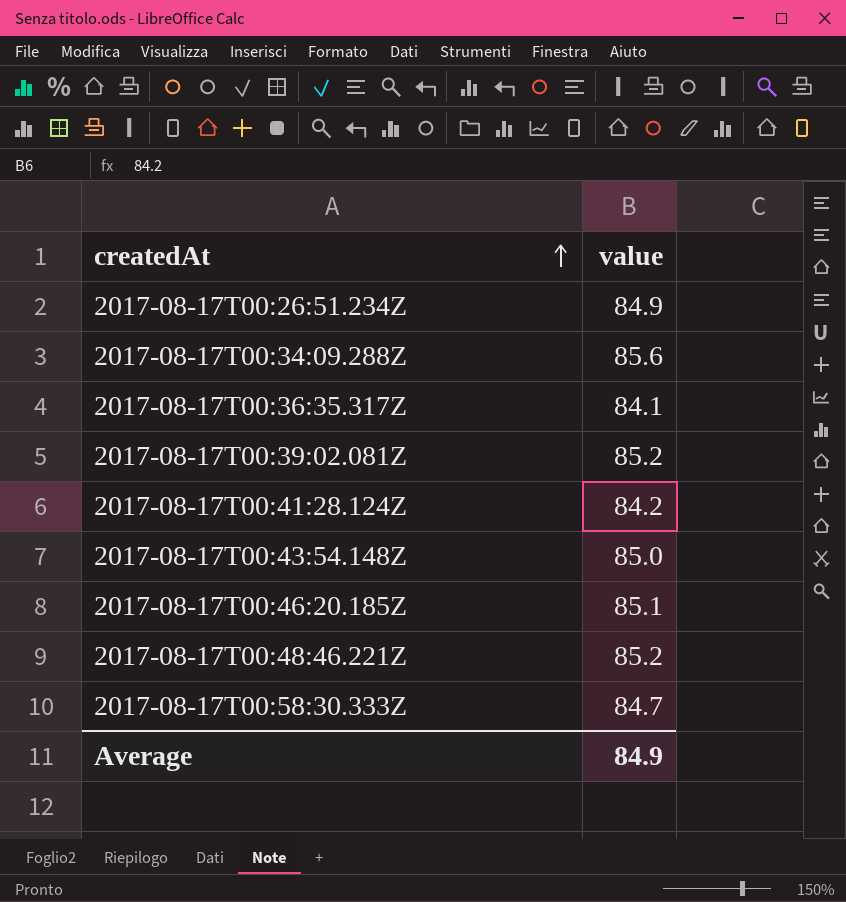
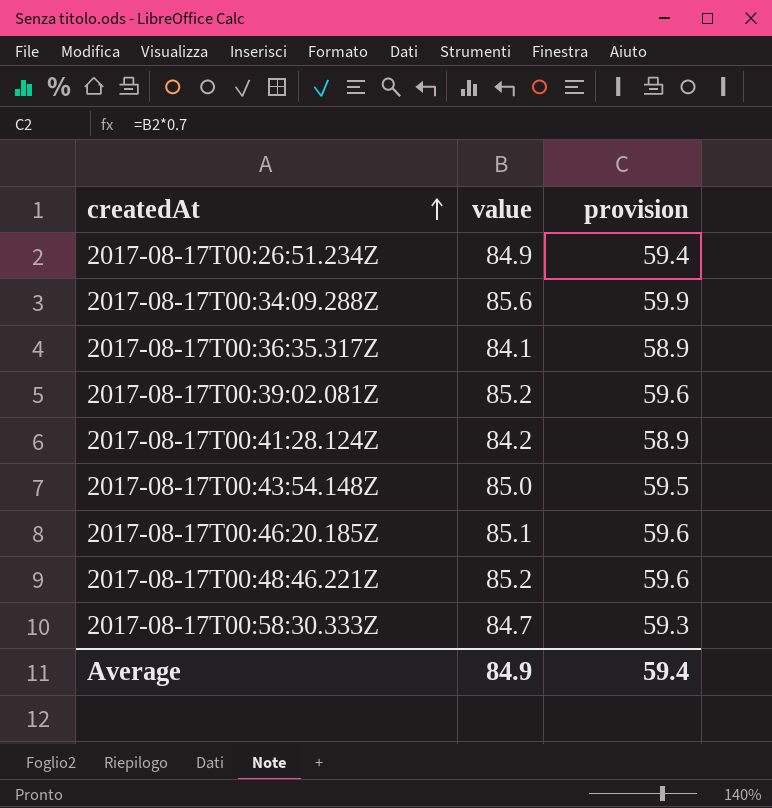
column provision | formula: none -> [value] * 0.7

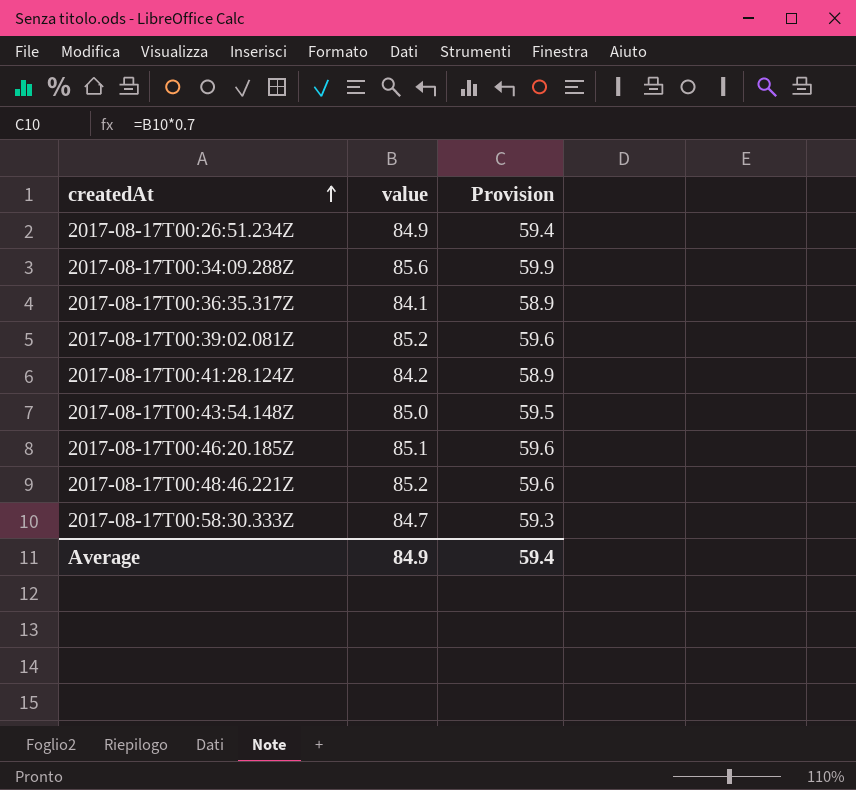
column name: provision -> Provision

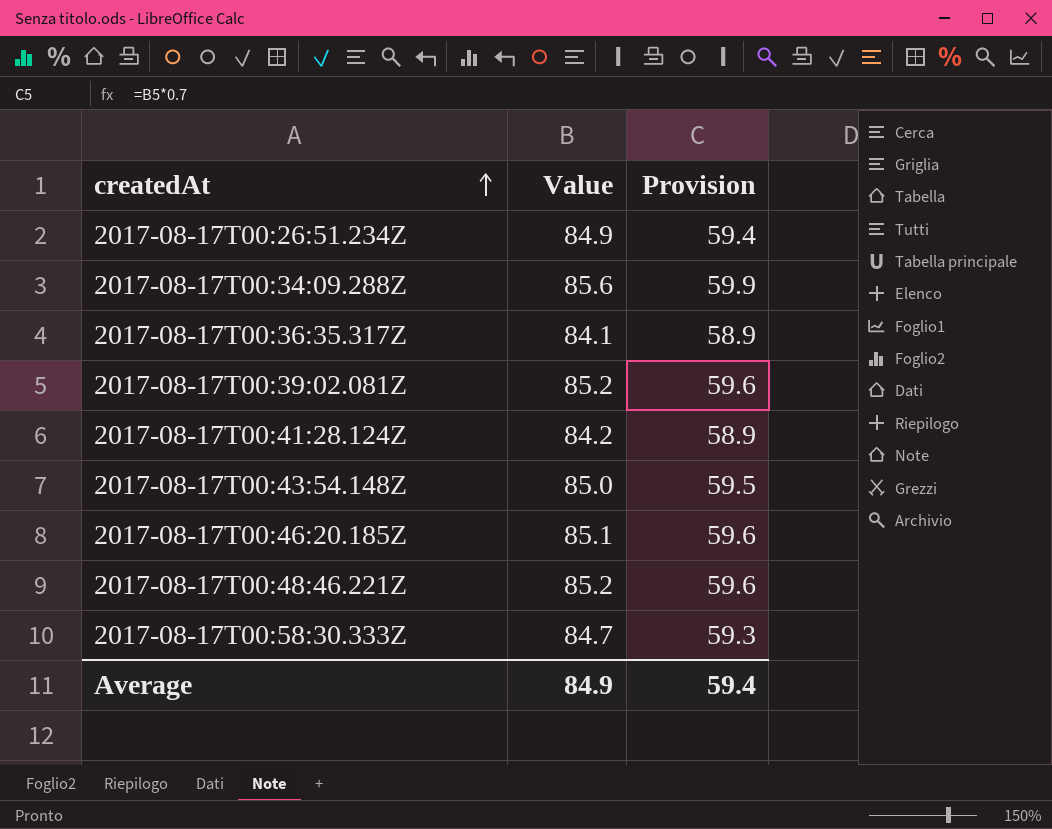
column name: value -> Value

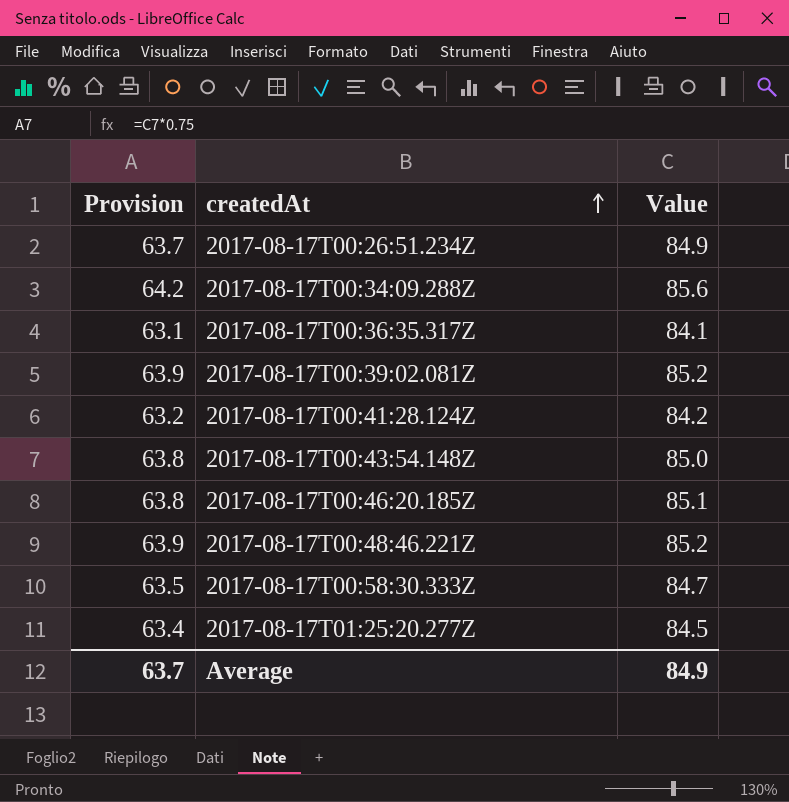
column Provision | formula: [Value] * 0.7 -> [Value] * 0.75
column Provision | position: 3 -> 1
row 2017-08-17T01:25:20.277Z: none -> 63.4 | 84.5
Average | Provision: 59.4 -> 63.7

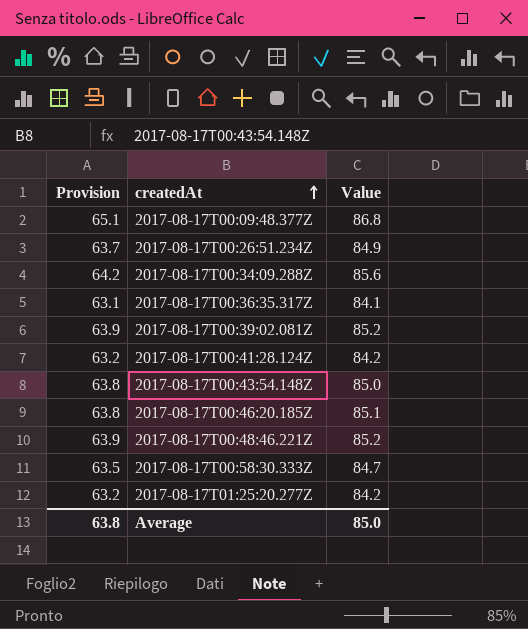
row 2017-08-17T00:09:48.377Z: none -> 65.1 | 86.8
2017-08-17T01:25:20.277Z | Provision: 63.4 -> 63.2
2017-08-17T01:25:20.277Z | Value: 84.5 -> 84.2
Average | Provision: 63.7 -> 63.8
Average | Value: 84.9 -> 85.0

